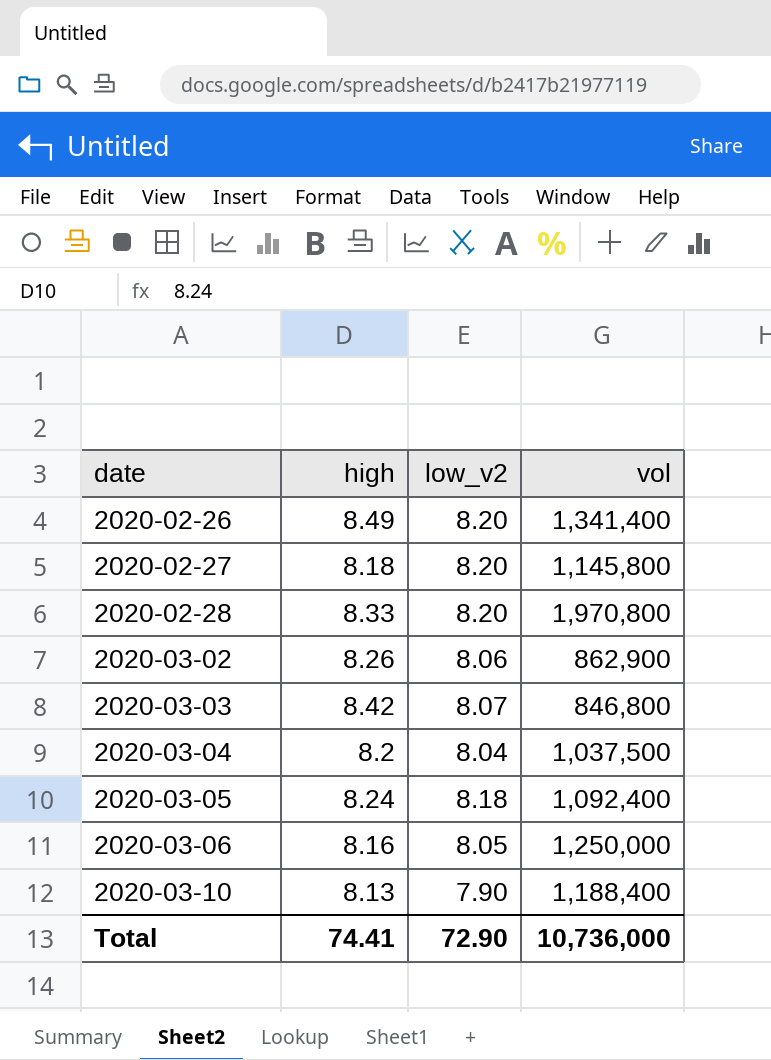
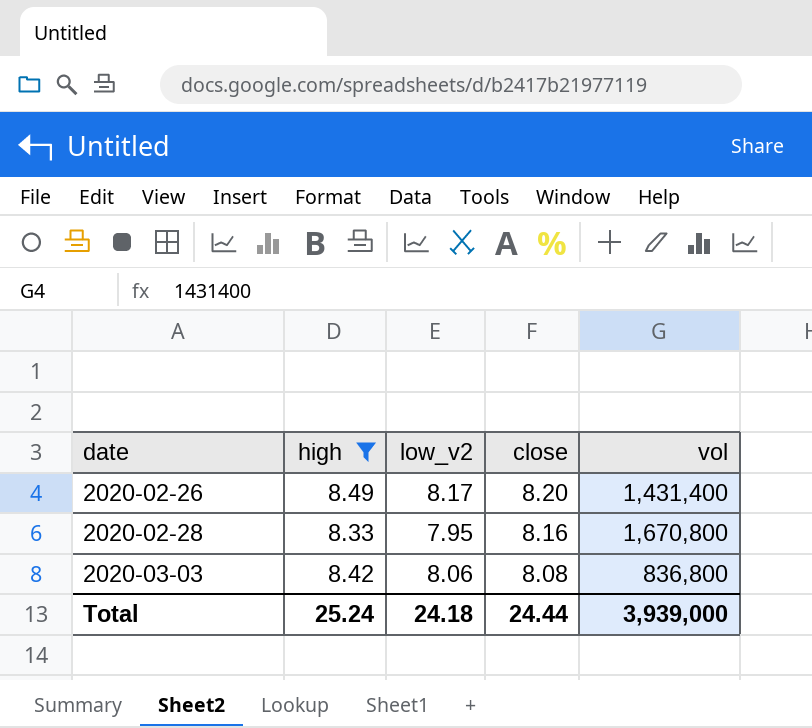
filter: none -> high >= 8.33
column close | position: none -> 4
2020-02-26 | low_v2: 8.20 -> 8.17
2020-02-26 | vol: 1,341,400 -> 1,431,400
2020-02-28 | low_v2: 8.20 -> 7.95
2020-02-28 | vol: 1,970,800 -> 1,670,800
2020-03-03 | low_v2: 8.07 -> 8.06
2020-03-03 | vol: 846,800 -> 836,800
Total | high: 74.41 -> 25.24
Total | low_v2: 72.90 -> 24.18
Total | vol: 10,736,000 -> 3,939,000

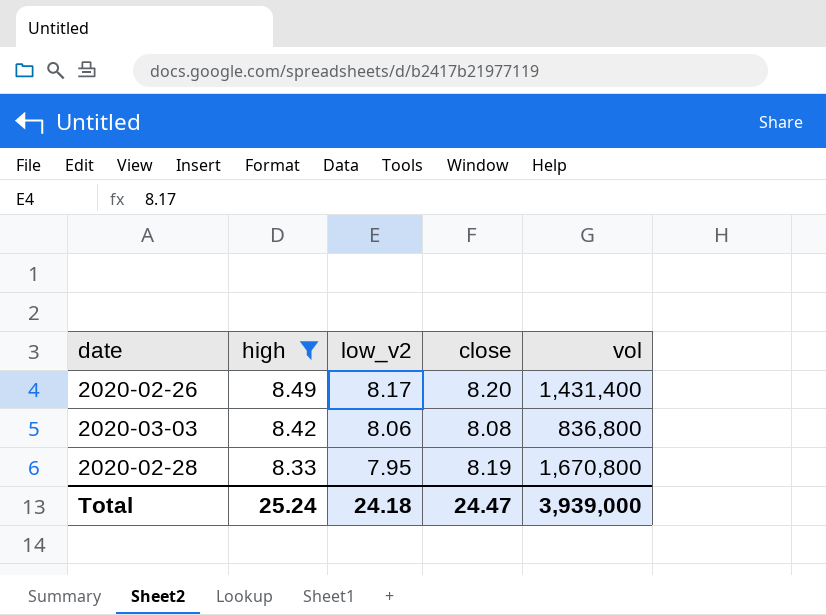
row order: date ascending -> high descending
2020-02-28 | close: 8.16 -> 8.19
Total | close: 24.44 -> 24.47

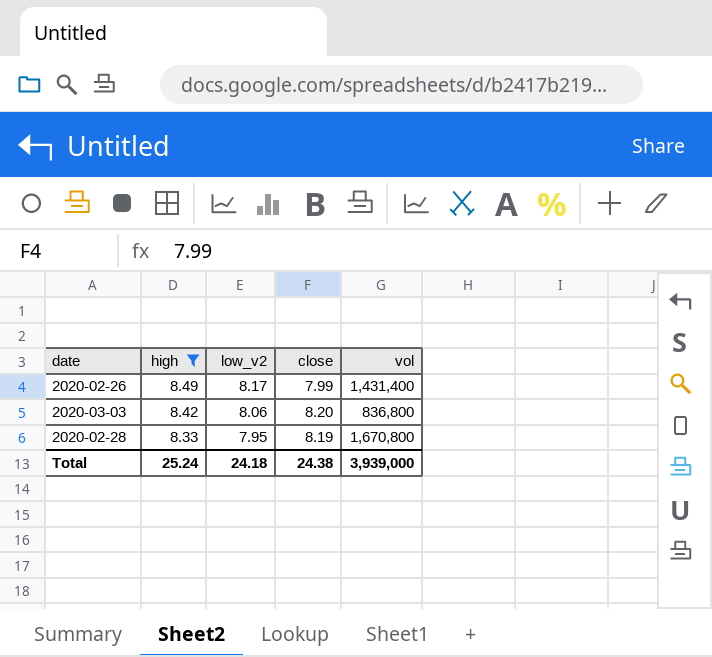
2020-02-26 | close: 8.20 -> 7.99
2020-03-03 | close: 8.08 -> 8.20
Total | close: 24.47 -> 24.38

